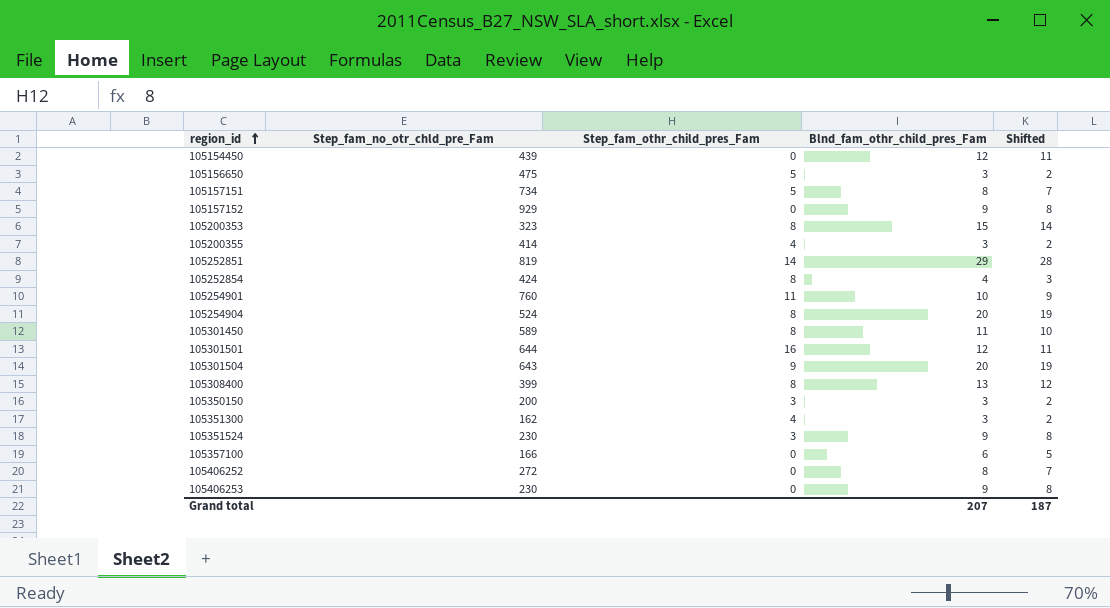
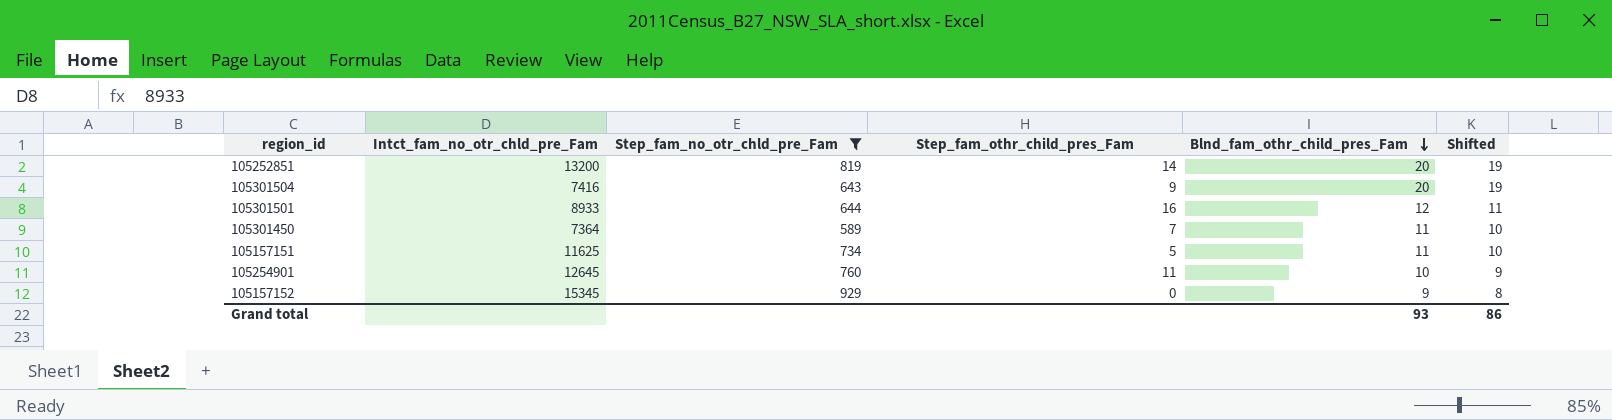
filter: none -> Step_fam_no_otr_chld_pre_Fam >= 589
row order: region_id ascending -> Blnd_fam_othr_child_pres_Fam descending
column Intct_fam_no_otr_chld_pre_Fam | position: none -> 2
105252851 | Blnd_fam_othr_child_pres_Fam: 29 -> 20
105252851 | Shifted: 28 -> 19
105301450 | Step_fam_othr_child_pres_Fam: 8 -> 7
105157151 | Blnd_fam_othr_child_pres_Fam: 8 -> 11
105157151 | Shifted: 7 -> 10
Grand total | Blnd_fam_othr_child_pres_Fam: 207 -> 93
Grand total | Shifted: 187 -> 86

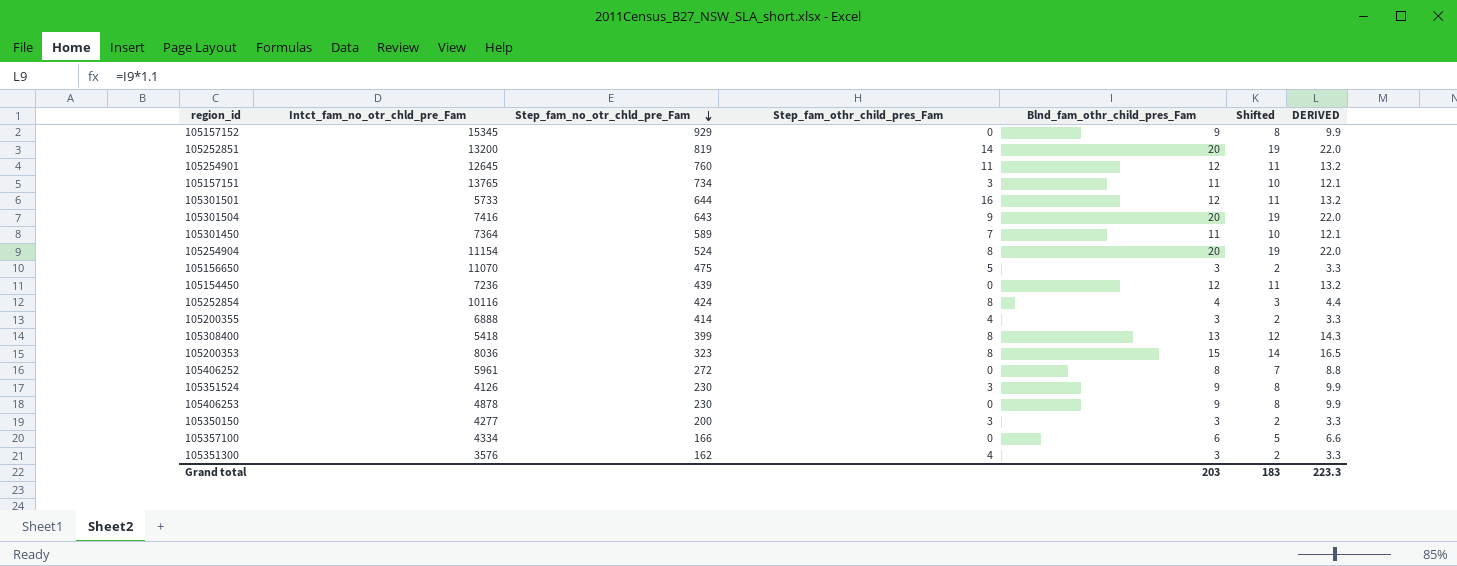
filter: Step_fam_no_otr_chld_pre_Fam >= 589 -> none
row order: Blnd_fam_othr_child_pres_Fam descending -> Step_fam_no_otr_chld_pre_Fam descending
column DERIVED | formula: none -> [Blnd_fam_othr_child_pres_Fam] * 1.1
105254901 | Blnd_fam_othr_child_pres_Fam: 10 -> 12
105254901 | Shifted: 9 -> 11
105157151 | Intct_fam_no_otr_chld_pre_Fam: 11625 -> 13765
105157151 | Step_fam_othr_child_pres_Fam: 5 -> 3
105301501 | Intct_fam_no_otr_chld_pre_Fam: 8933 -> 5733
Grand total | Blnd_fam_othr_child_pres_Fam: 93 -> 203
Grand total | Shifted: 86 -> 183

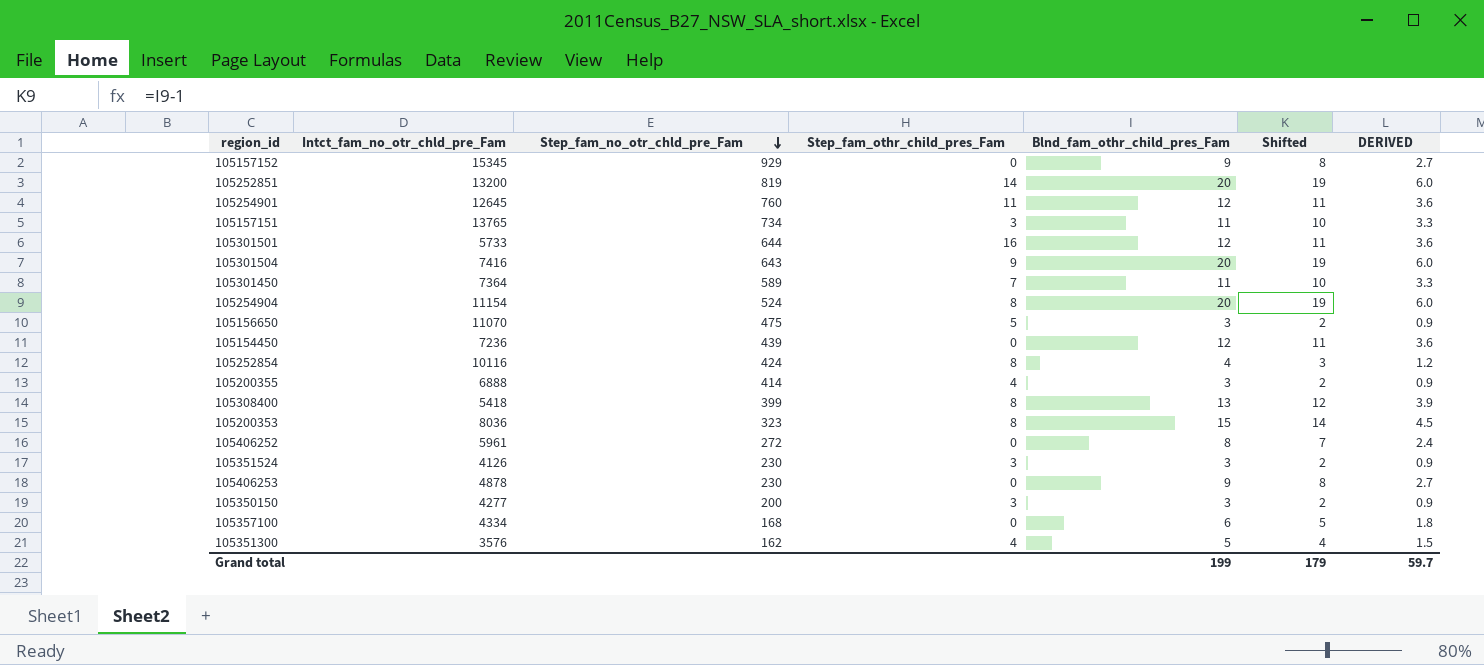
column DERIVED | formula: [Blnd_fam_othr_child_pres_Fam] * 1.1 -> [Blnd_fam_othr_child_pres_Fam] * 0.3
105351524 | Blnd_fam_othr_child_pres_Fam: 9 -> 3
105351524 | Shifted: 8 -> 2
105357100 | Step_fam_no_otr_chld_pre_Fam: 166 -> 168
105351300 | Blnd_fam_othr_child_pres_Fam: 3 -> 5
105351300 | Shifted: 2 -> 4
Grand total | Blnd_fam_othr_child_pres_Fam: 203 -> 199
Grand total | Shifted: 183 -> 179
Grand total | DERIVED: 223.3 -> 59.7

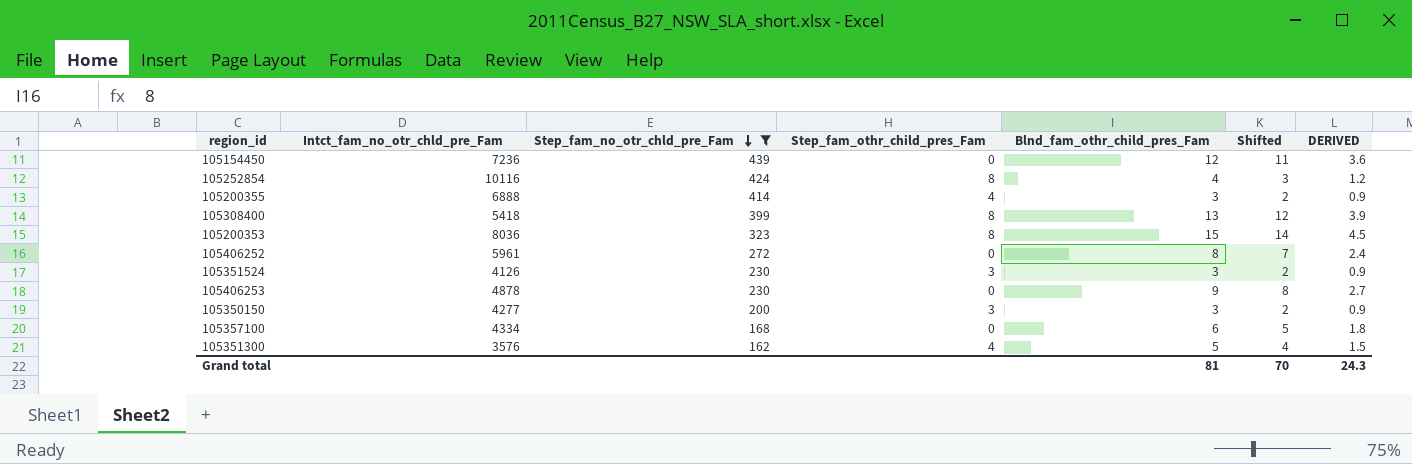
filter: none -> Step_fam_no_otr_chld_pre_Fam <= 439
Grand total | Blnd_fam_othr_child_pres_Fam: 199 -> 81
Grand total | Shifted: 179 -> 70
Grand total | DERIVED: 59.7 -> 24.3

